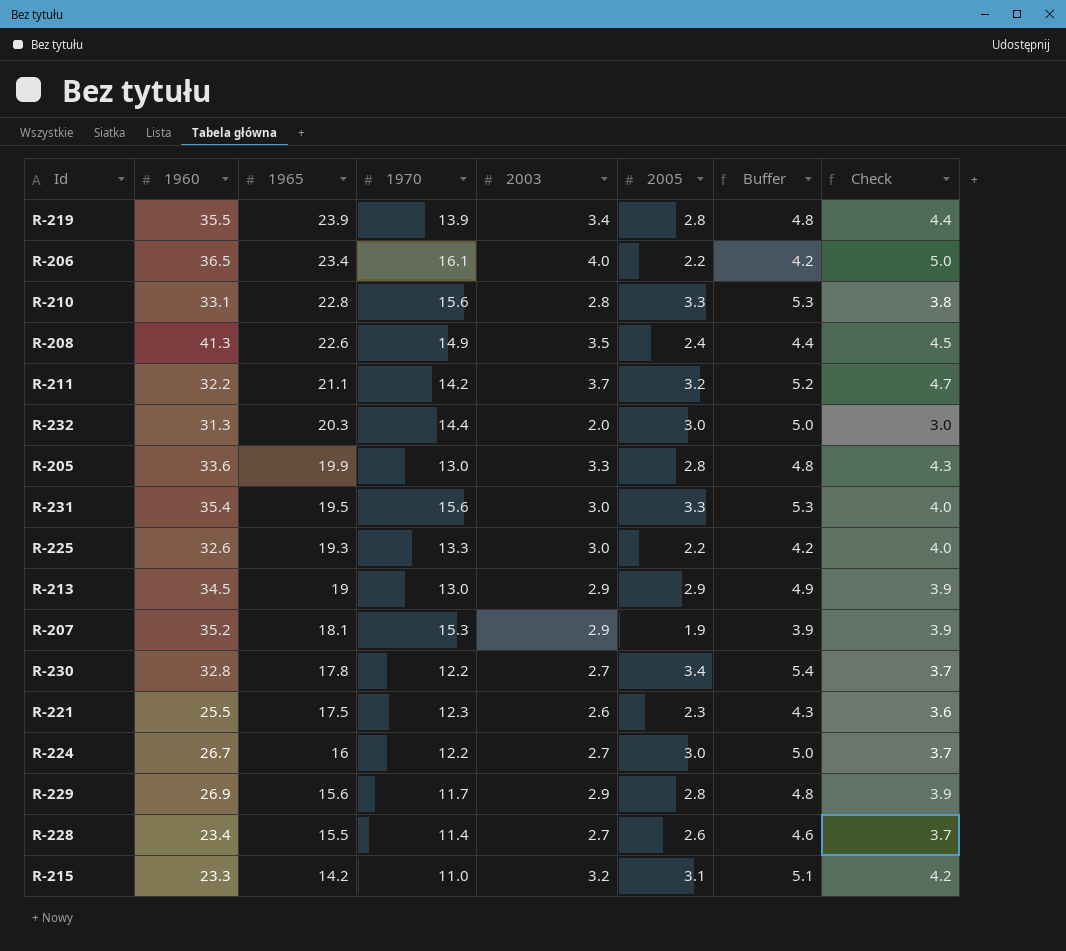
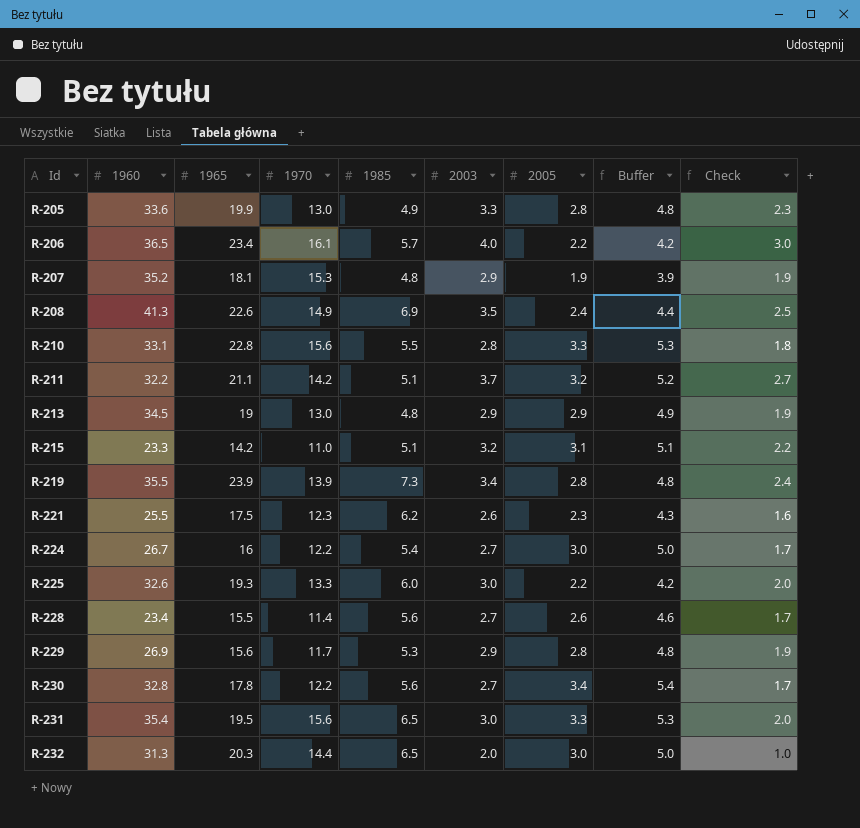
row order: 1965 descending -> Id ascending
column 1985 | position: none -> 5
column Check | formula: [2003] + 1 -> [2003] - 1

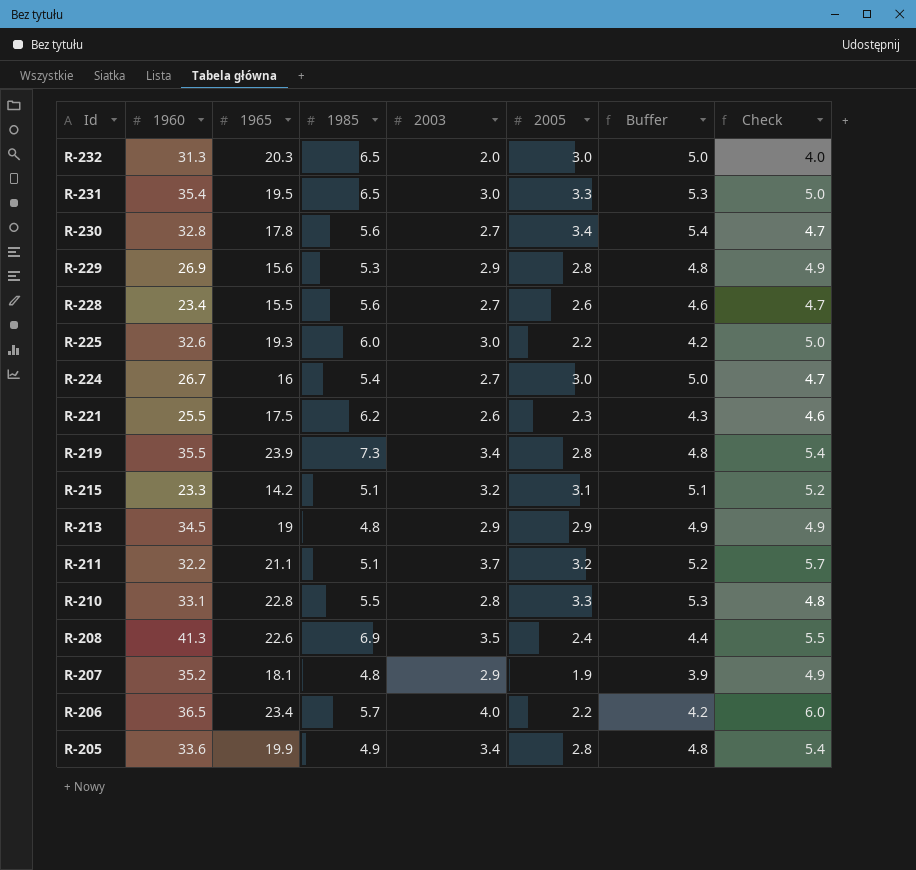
row order: Id ascending -> Id descending
column 1970 | position: 4 -> none
column Check | formula: [2003] - 1 -> [2003] + 2
R-205 | 2003: 3.3 -> 3.4

